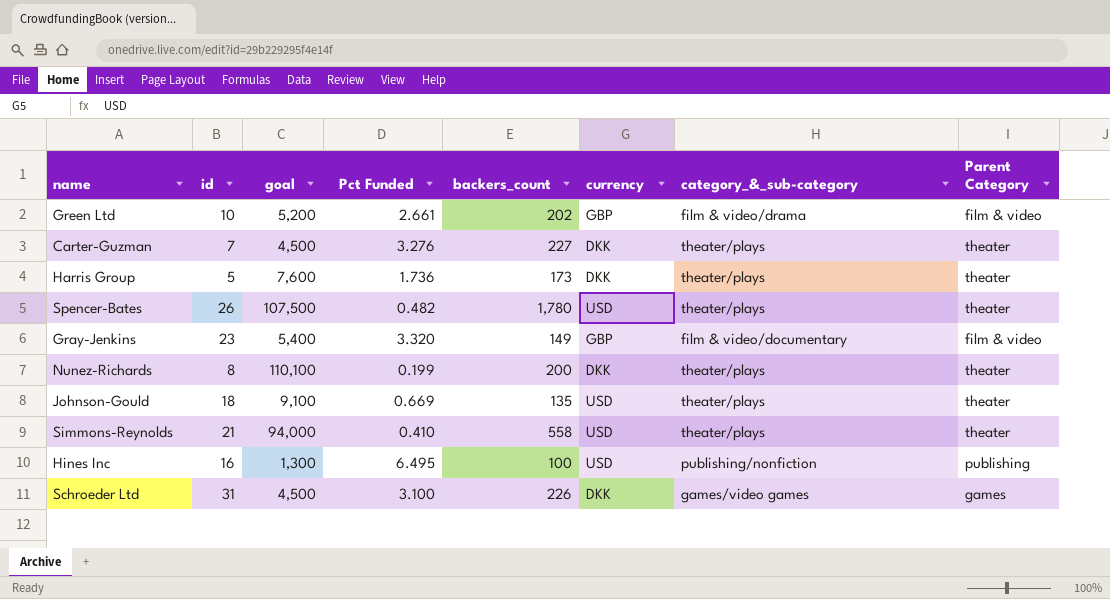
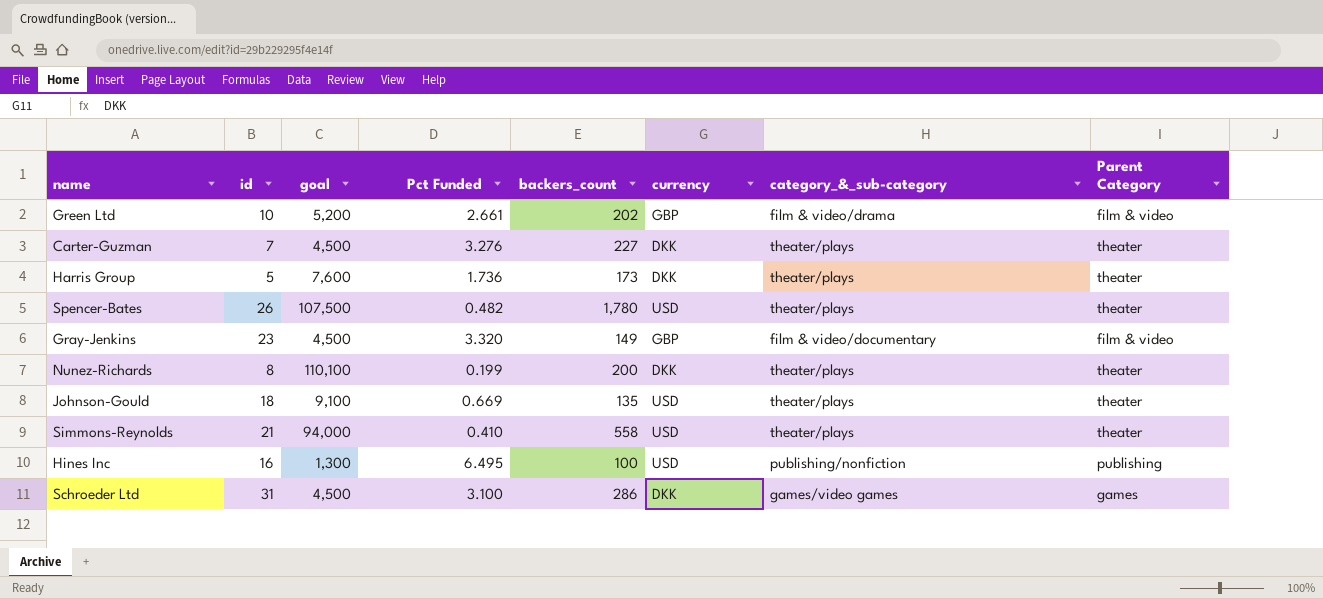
Gray-Jenkins | goal: 5,400 -> 4,500
Schroeder Ltd | backers_count: 226 -> 286

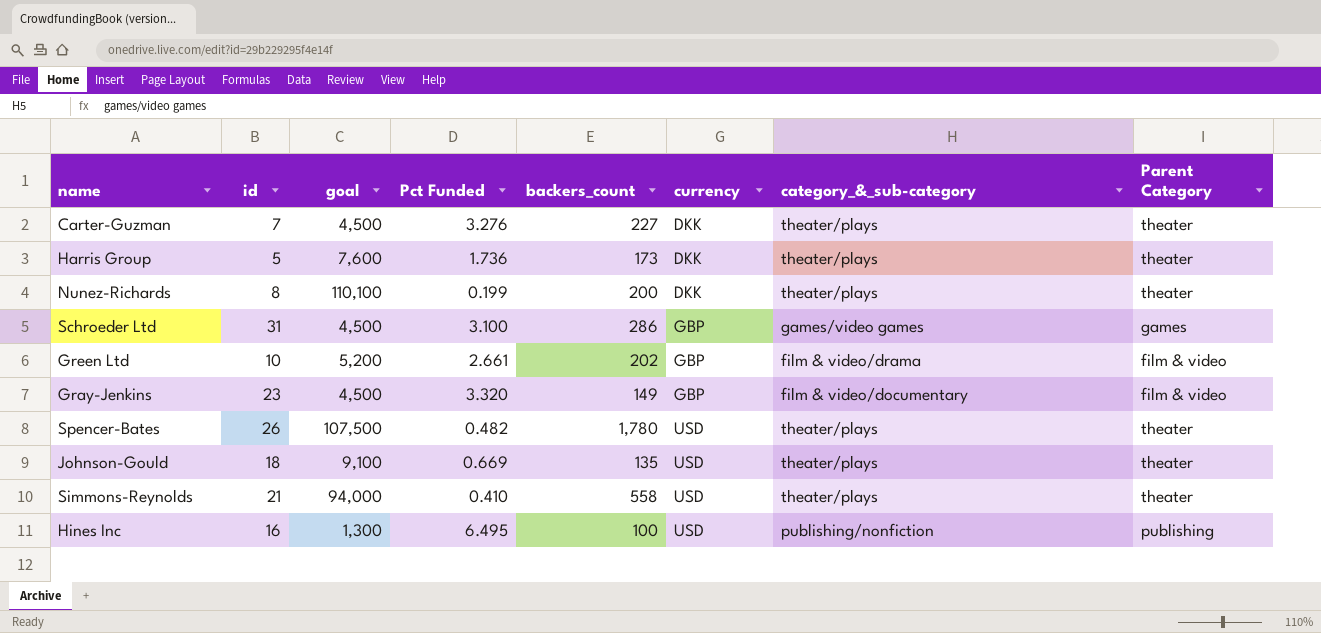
row order: none -> currency ascending
Schroeder Ltd | currency: DKK -> GBP

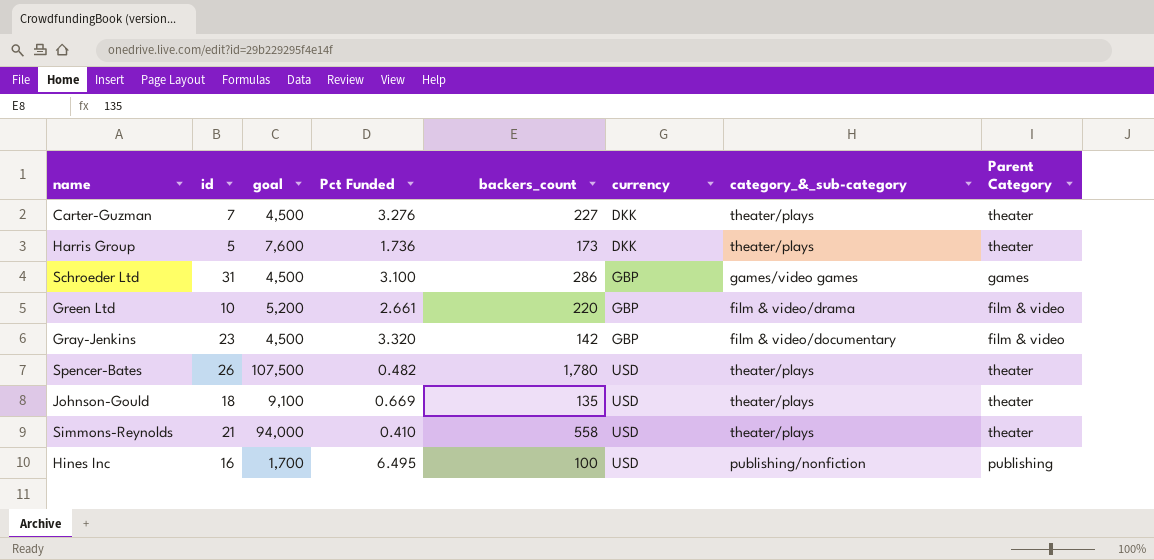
row Nunez-Richards: 8 | 110,100 | 0.199 | 200 | DKK | theater/plays | theater -> none
Green Ltd | backers_count: 202 -> 220
Gray-Jenkins | backers_count: 149 -> 142
Hines Inc | goal: 1,300 -> 1,700

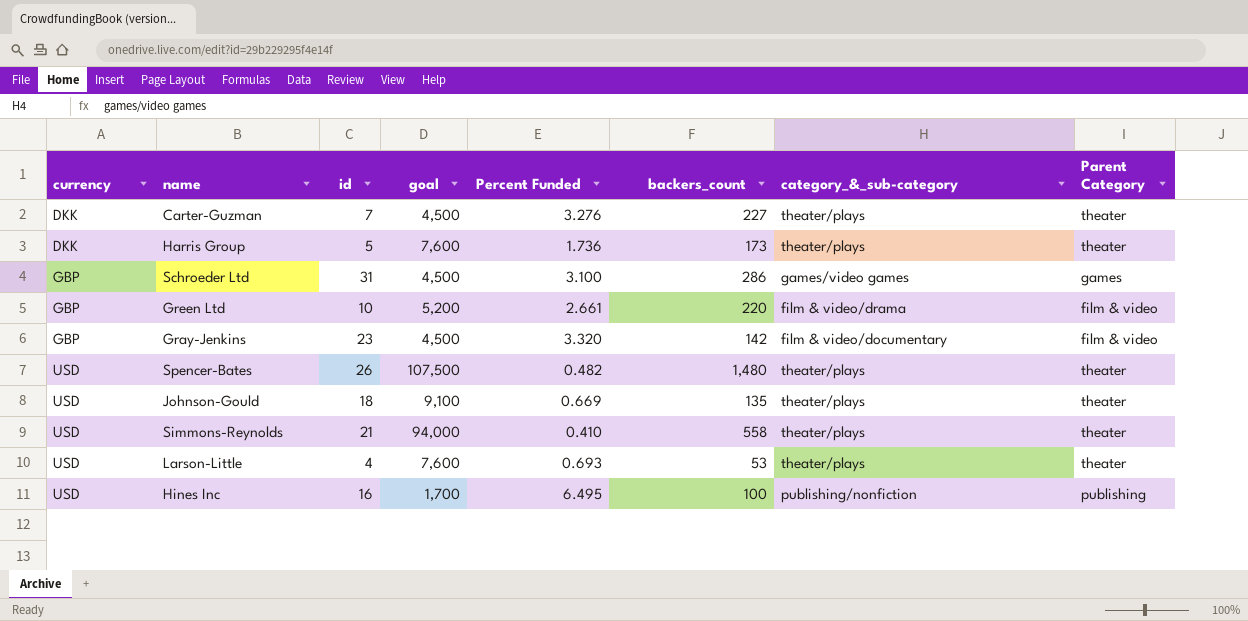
column currency | position: 6 -> 1
column name: Pct Funded -> Percent Funded
Spencer-Bates | backers_count: 1,780 -> 1,480
row Larson-Little: none -> USD | 4 | 7,600 | 0.693 | 53 | theater/plays | theater

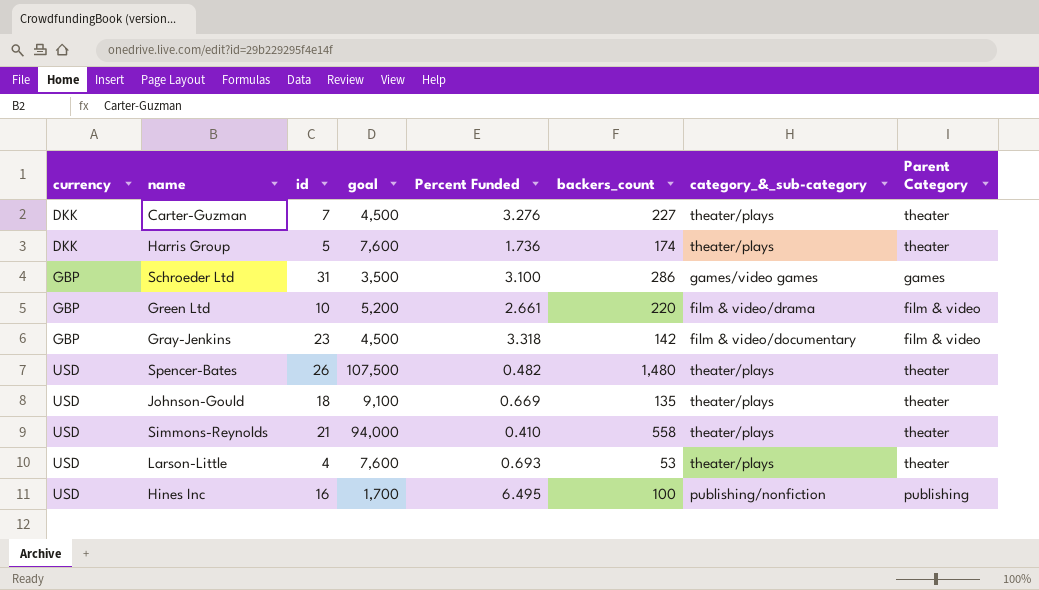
Harris Group | backers_count: 173 -> 174
Schroeder Ltd | goal: 4,500 -> 3,500
Gray-Jenkins | Percent Funded: 3.320 -> 3.318

